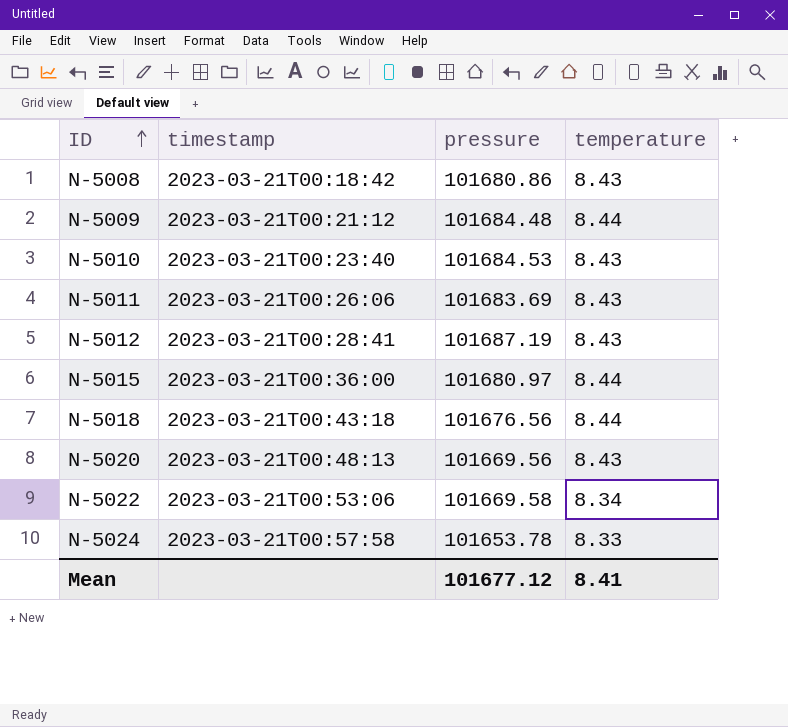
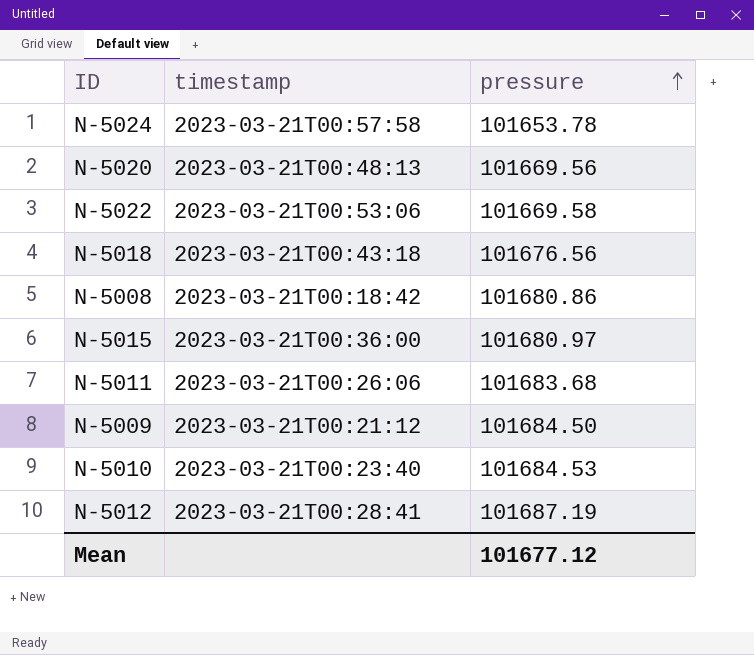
row order: ID ascending -> pressure ascending
column temperature | position: 4 -> none
N-5011 | pressure: 101683.69 -> 101683.68
N-5009 | pressure: 101684.48 -> 101684.50

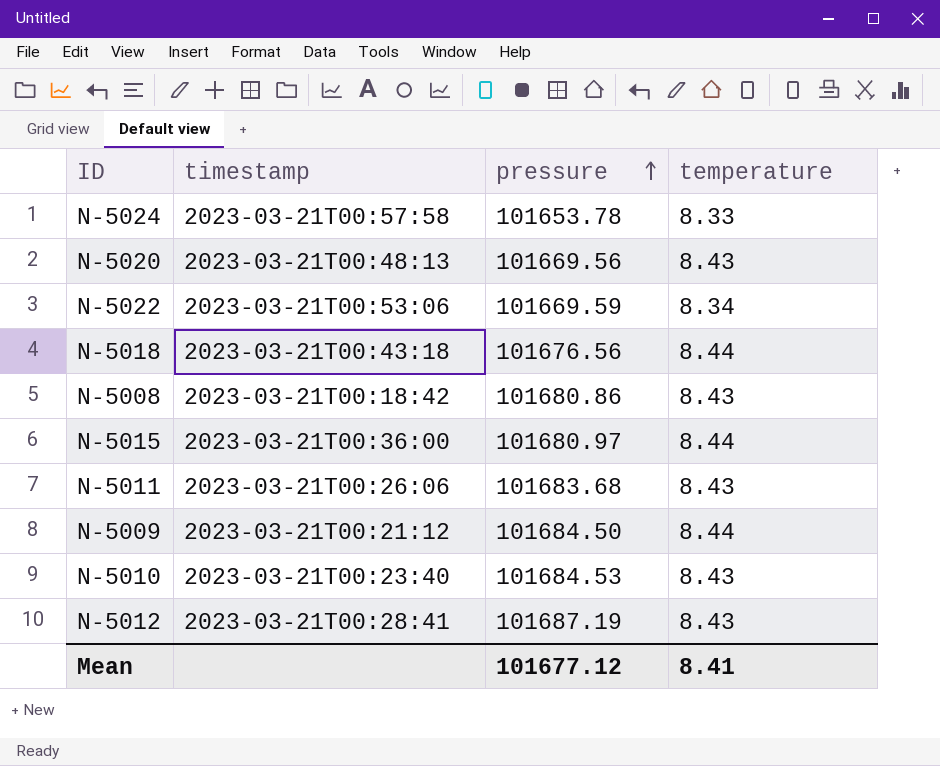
column temperature | position: none -> 4
N-5022 | pressure: 101669.58 -> 101669.59

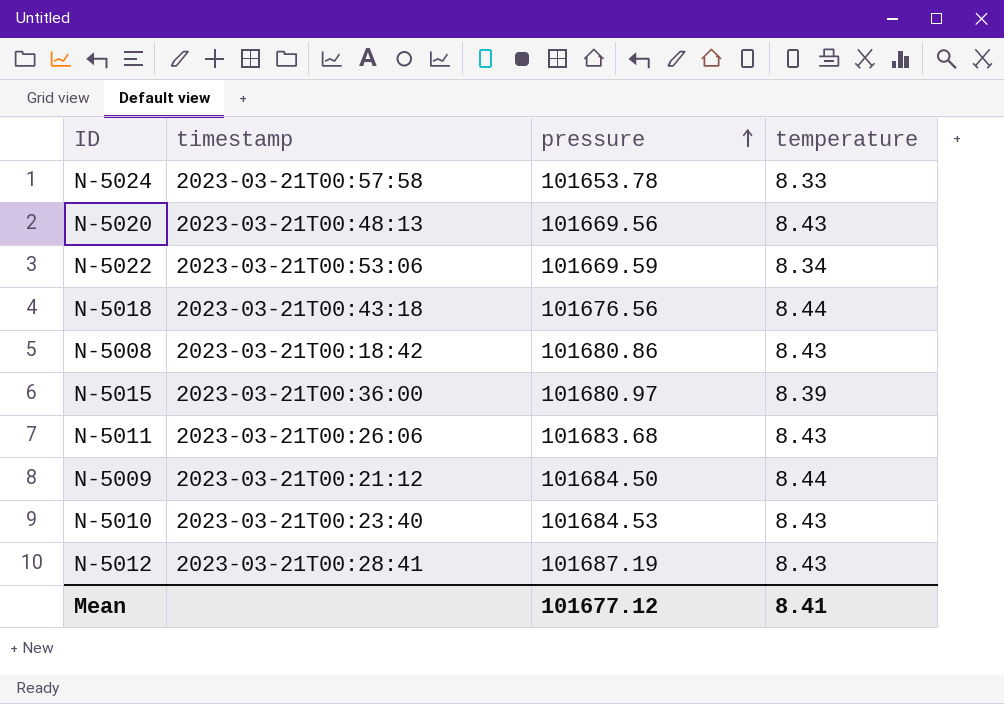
N-5015 | temperature: 8.44 -> 8.39

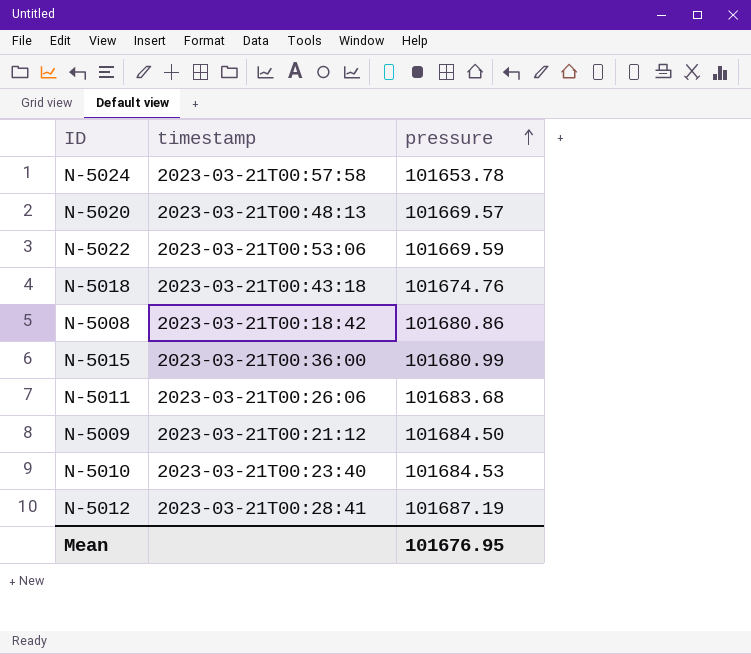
column temperature | position: 4 -> none
N-5020 | pressure: 101669.56 -> 101669.57
N-5018 | pressure: 101676.56 -> 101674.76
N-5015 | pressure: 101680.97 -> 101680.99
Mean | pressure: 101677.12 -> 101676.95

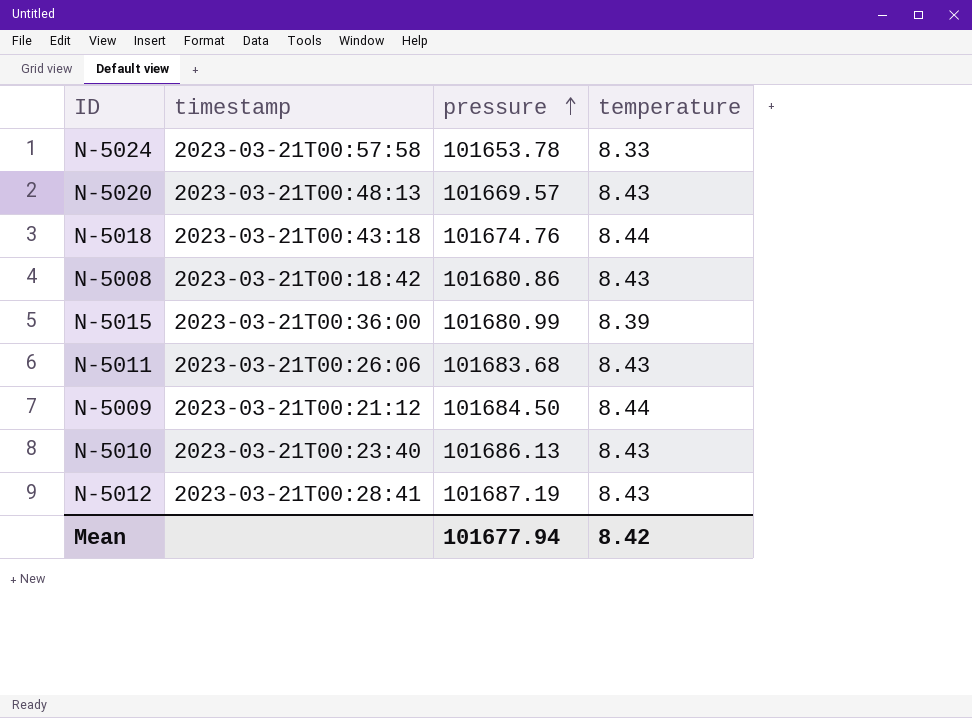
column temperature | position: none -> 4
row N-5022: 2023-03-21T00:53:06 | 101669.59 -> none
N-5010 | pressure: 101684.53 -> 101686.13
Mean | pressure: 101676.95 -> 101677.94

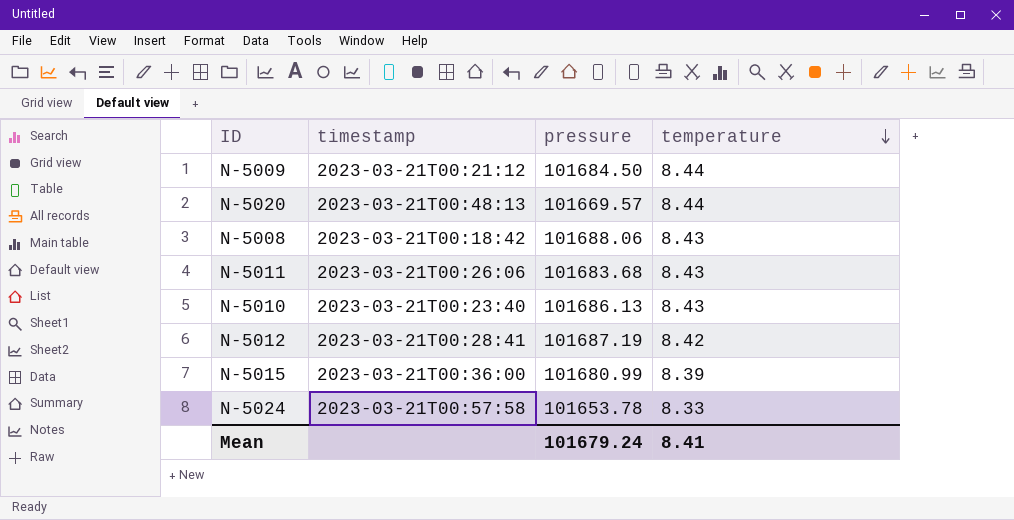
row order: pressure ascending -> temperature descending
row N-5018: 2023-03-21T00:43:18 | 101674.76 | 8.44 -> none
N-5020 | temperature: 8.43 -> 8.44
N-5008 | pressure: 101680.86 -> 101688.06
N-5012 | temperature: 8.43 -> 8.42
Mean | pressure: 101677.94 -> 101679.24
Mean | temperature: 8.42 -> 8.41

